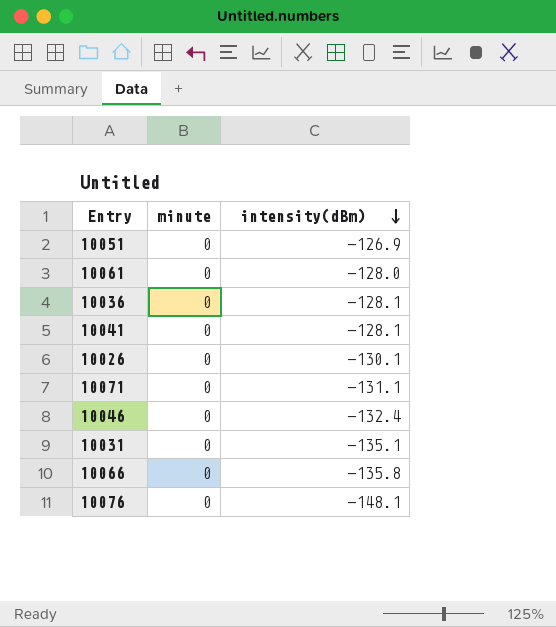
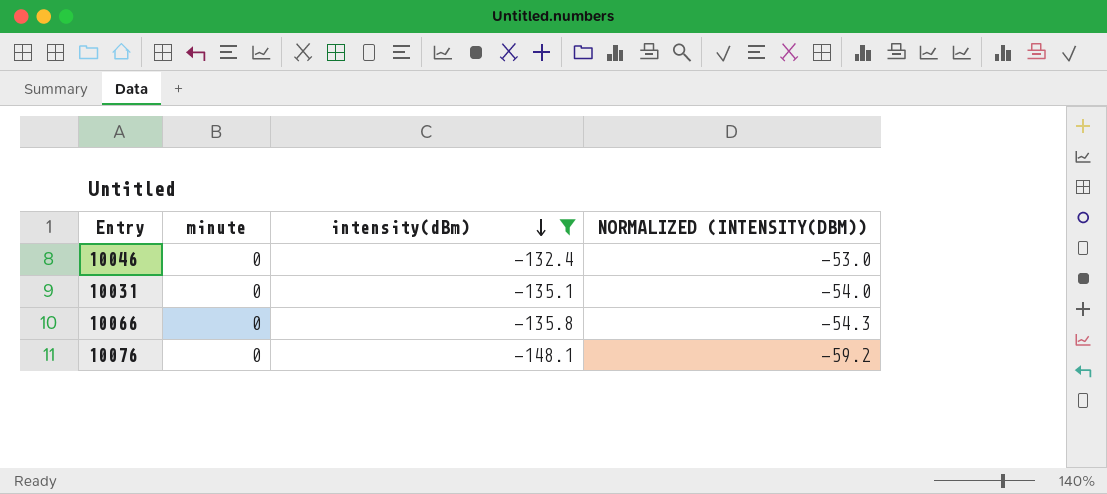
filter: none -> intensity(dBm) <= -132.4
column NORMALIZED (INTENSITY(DBM)) | formula: none -> [intensity(dBm)] * 0.4

